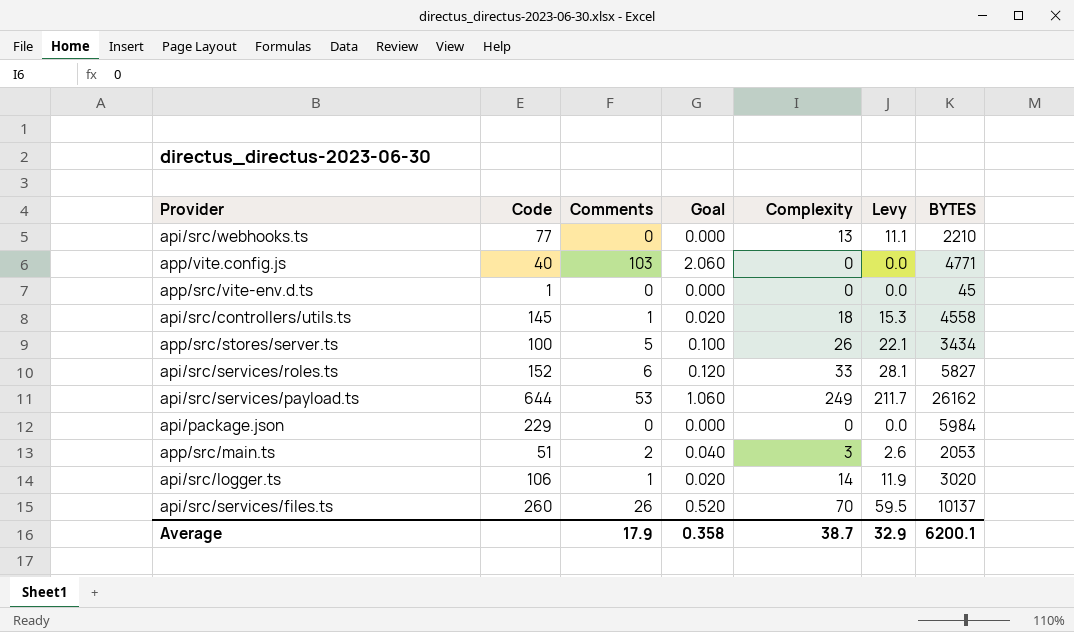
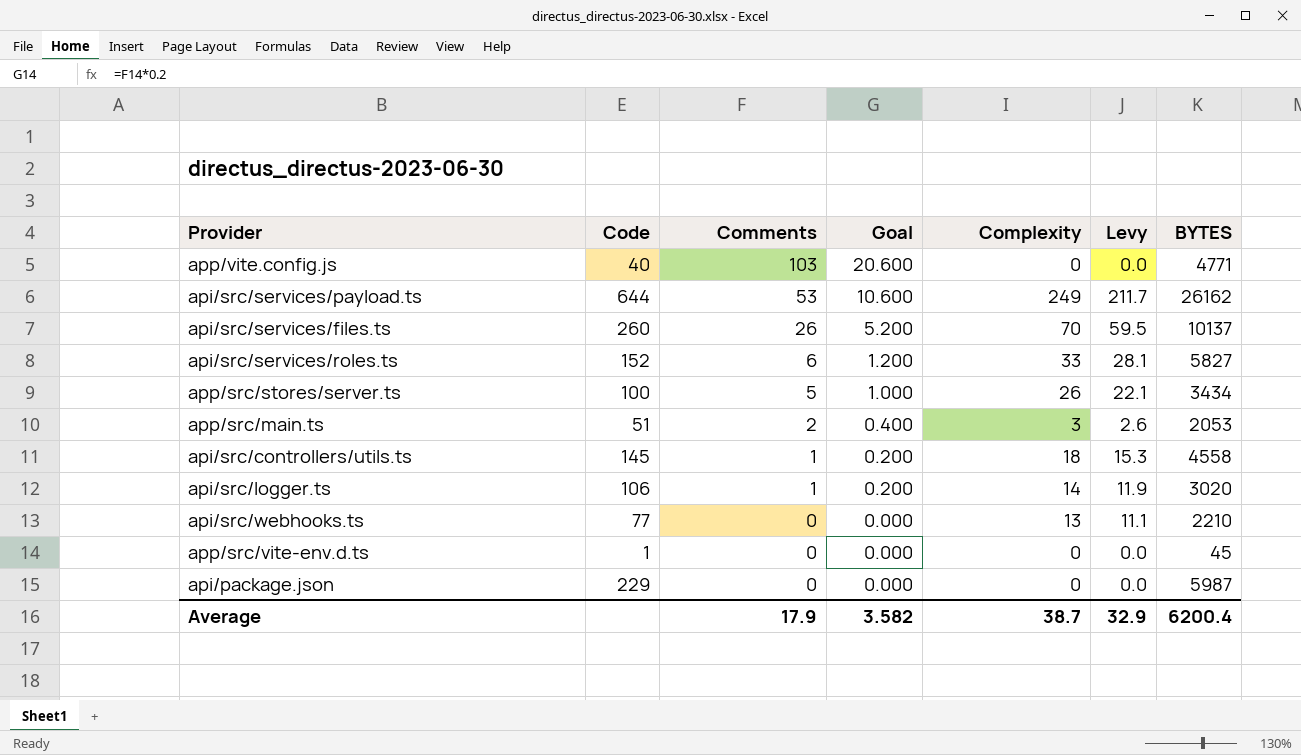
row order: none -> Comments descending
column Goal | formula: [Comments] * 0.02 -> [Comments] * 0.2
api/package.json | BYTES: 5984 -> 5987
Average | Goal: 0.358 -> 3.582
Average | BYTES: 6200.1 -> 6200.4

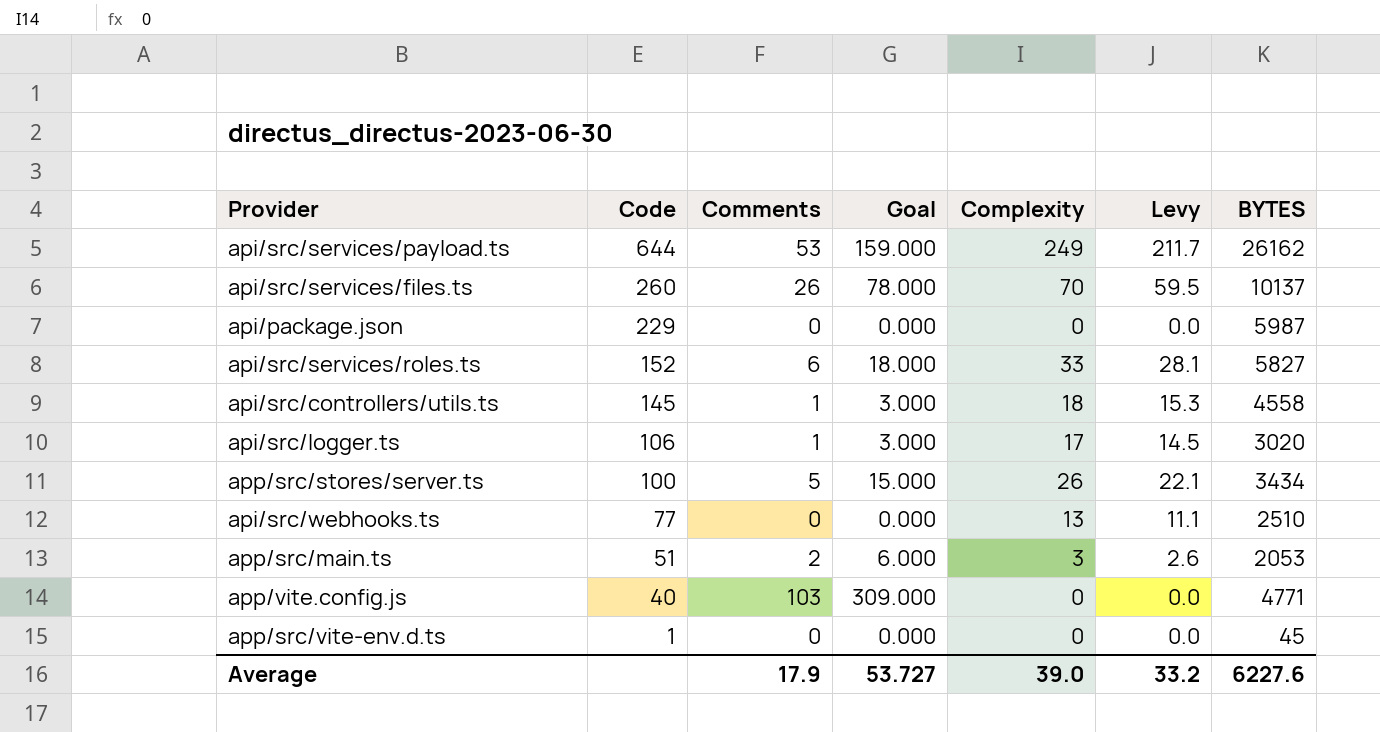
row order: Comments descending -> Code descending
column Goal | formula: [Comments] * 0.2 -> [Comments] * 3
api/src/logger.ts | Complexity: 14 -> 17
api/src/logger.ts | Levy: 11.9 -> 14.5
api/src/webhooks.ts | BYTES: 2210 -> 2510
Average | Goal: 3.582 -> 53.727
Average | Complexity: 38.7 -> 39.0
Average | Levy: 32.9 -> 33.2
Average | BYTES: 6200.4 -> 6227.6

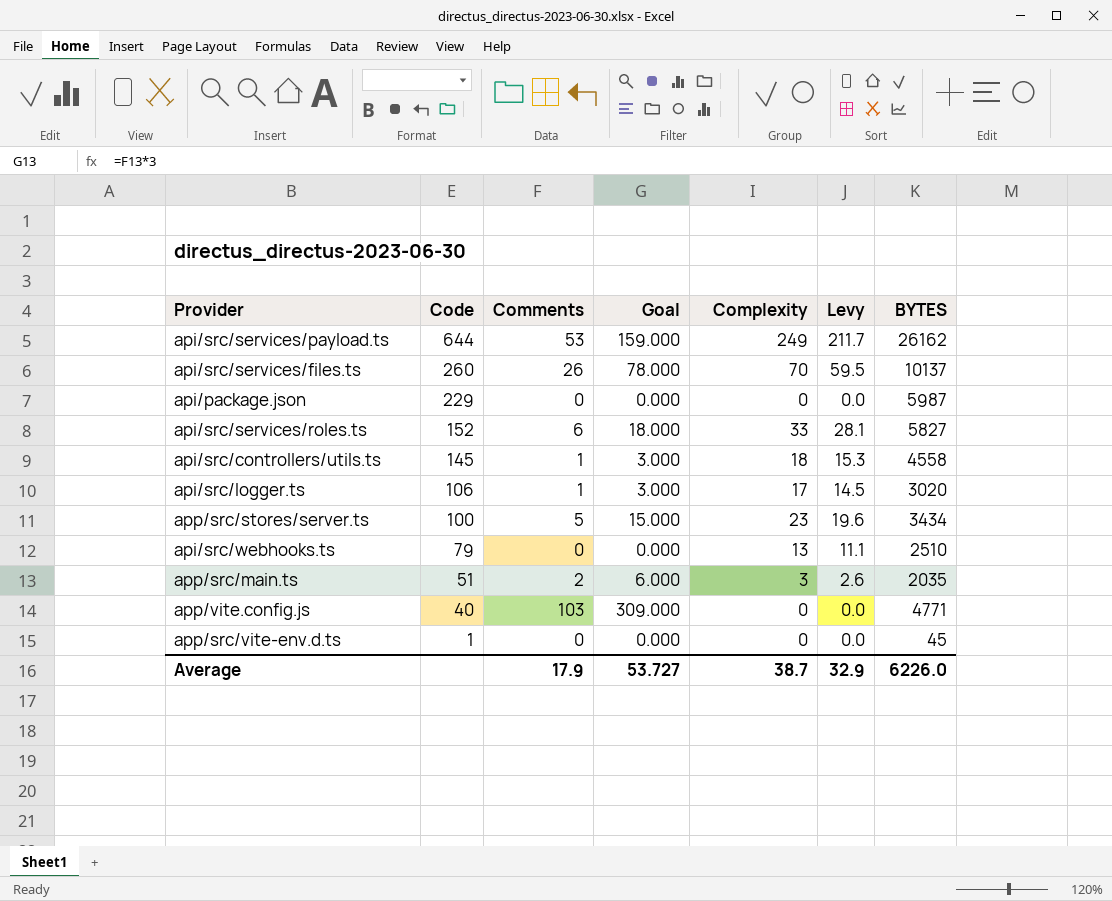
app/src/stores/server.ts | Complexity: 26 -> 23
app/src/stores/server.ts | Levy: 22.1 -> 19.6
api/src/webhooks.ts | Code: 77 -> 79
app/src/main.ts | BYTES: 2053 -> 2035
Average | Complexity: 39.0 -> 38.7
Average | Levy: 33.2 -> 32.9
Average | BYTES: 6227.6 -> 6226.0

